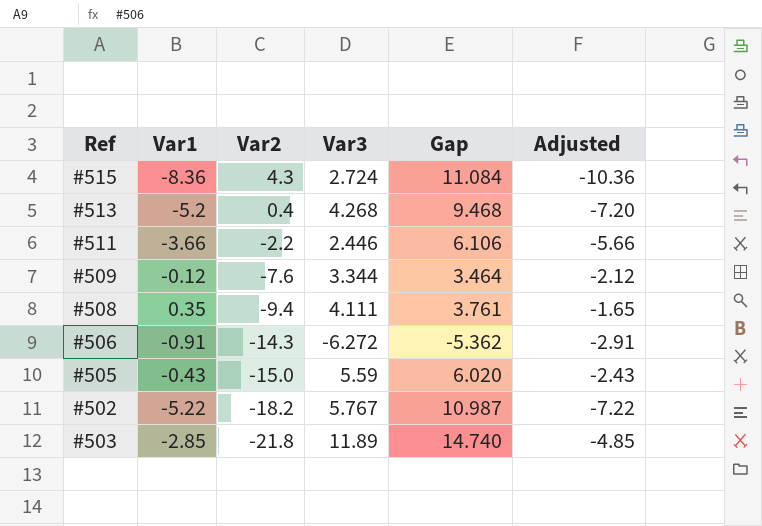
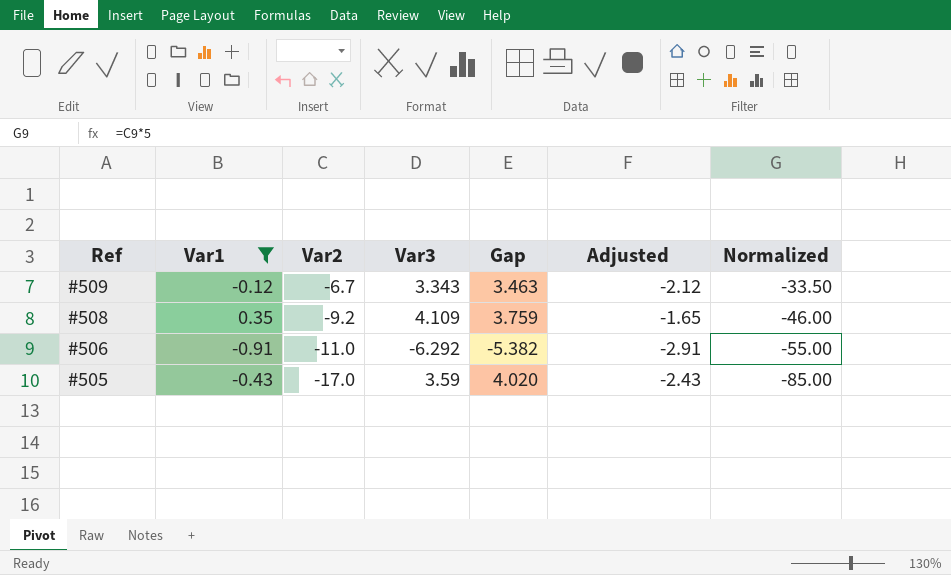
filter: none -> Var1 >= -0.91
column Normalized | formula: none -> [Var2] * 5
#509 | Var2: -7.6 -> -6.7
#509 | Var3: 3.344 -> 3.343
#509 | Gap: 3.464 -> 3.463
#508 | Var2: -9.4 -> -9.2
#508 | Var3: 4.111 -> 4.109
#508 | Gap: 3.761 -> 3.759
#506 | Var2: -14.3 -> -11.0
#506 | Var3: -6.272 -> -6.292
#506 | Gap: -5.362 -> -5.382
#505 | Var2: -15.0 -> -17.0
#505 | Var3: 5.59 -> 3.59
#505 | Gap: 6.020 -> 4.020

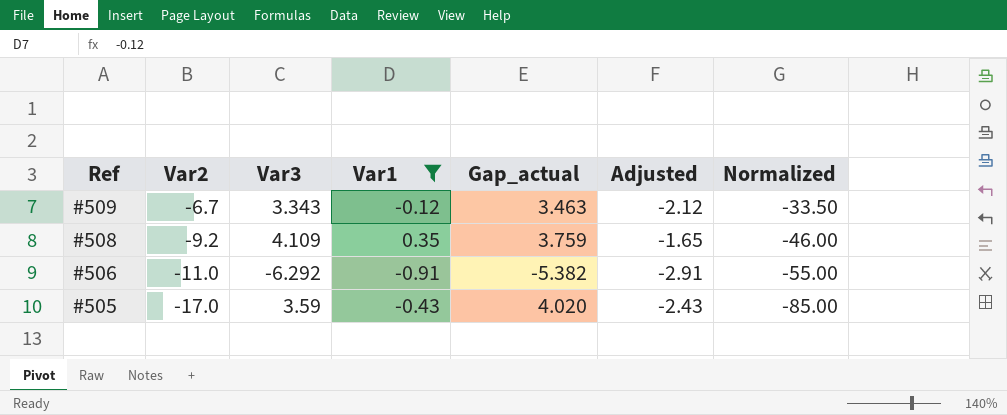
column Var1 | position: 2 -> 4
column name: Gap -> Gap_actual

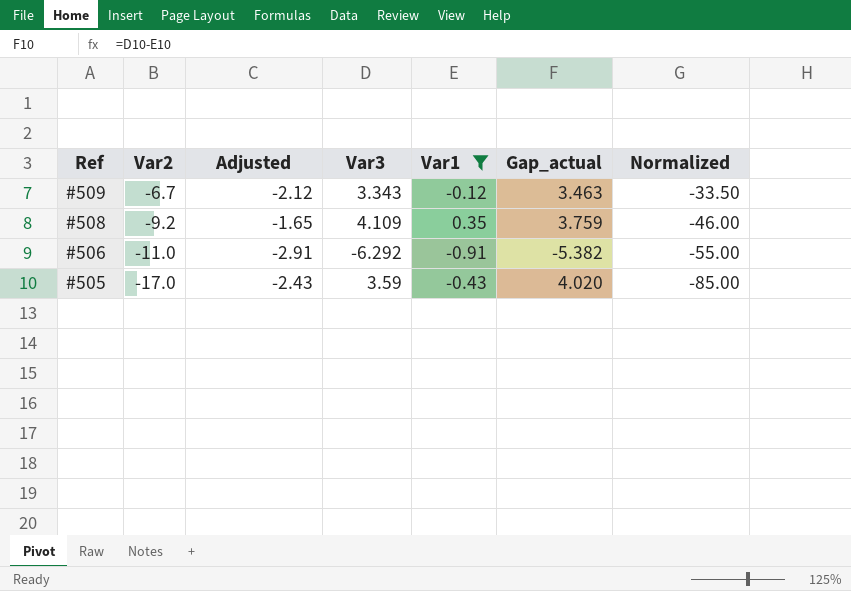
column Adjusted | position: 6 -> 3

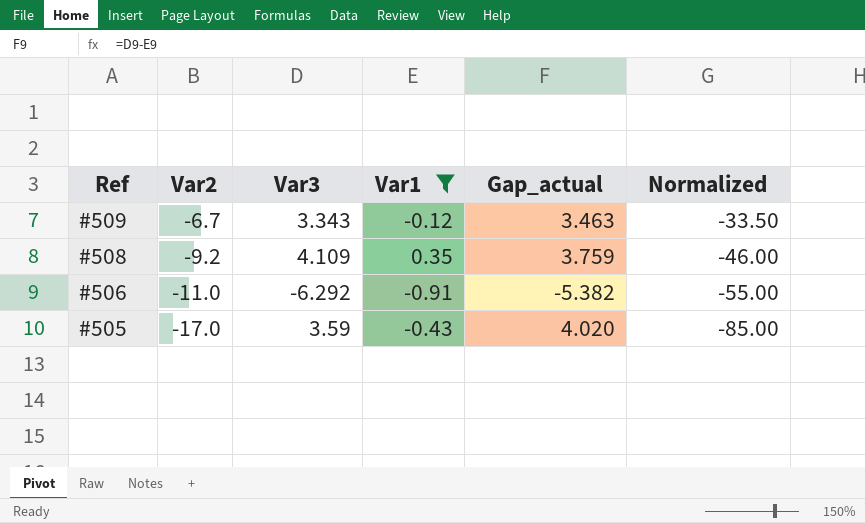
column Adjusted | formula: [Var1] - 2 -> none

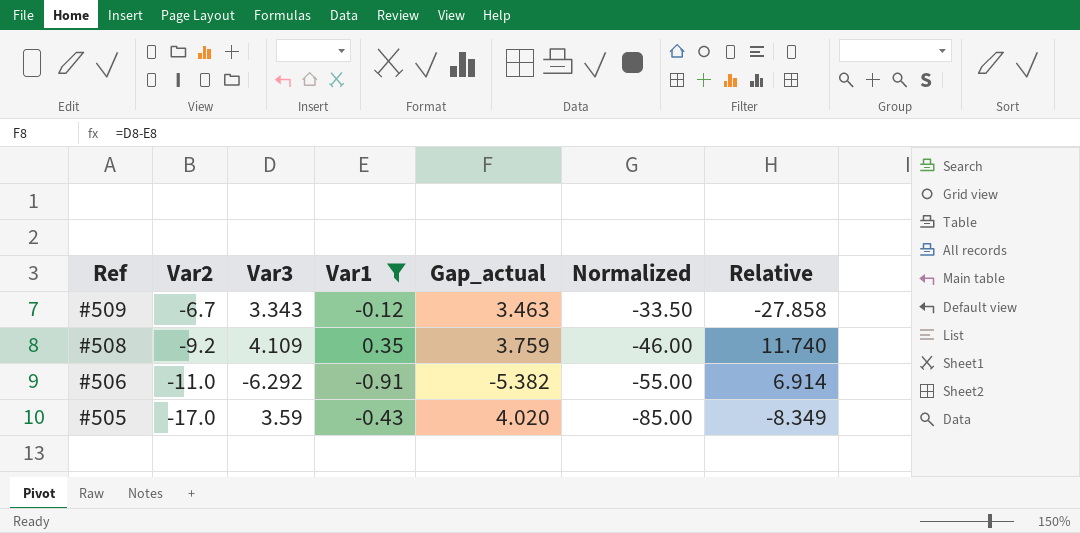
column Relative | formula: none -> [Var3] / [Var1]

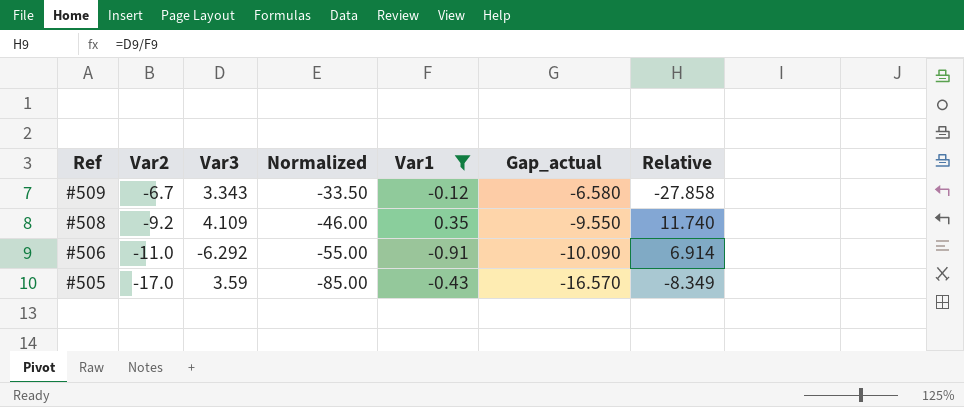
column Normalized | position: 6 -> 4
column Gap_actual | formula: [Var3] - [Var1] -> [Var2] - [Var1]

